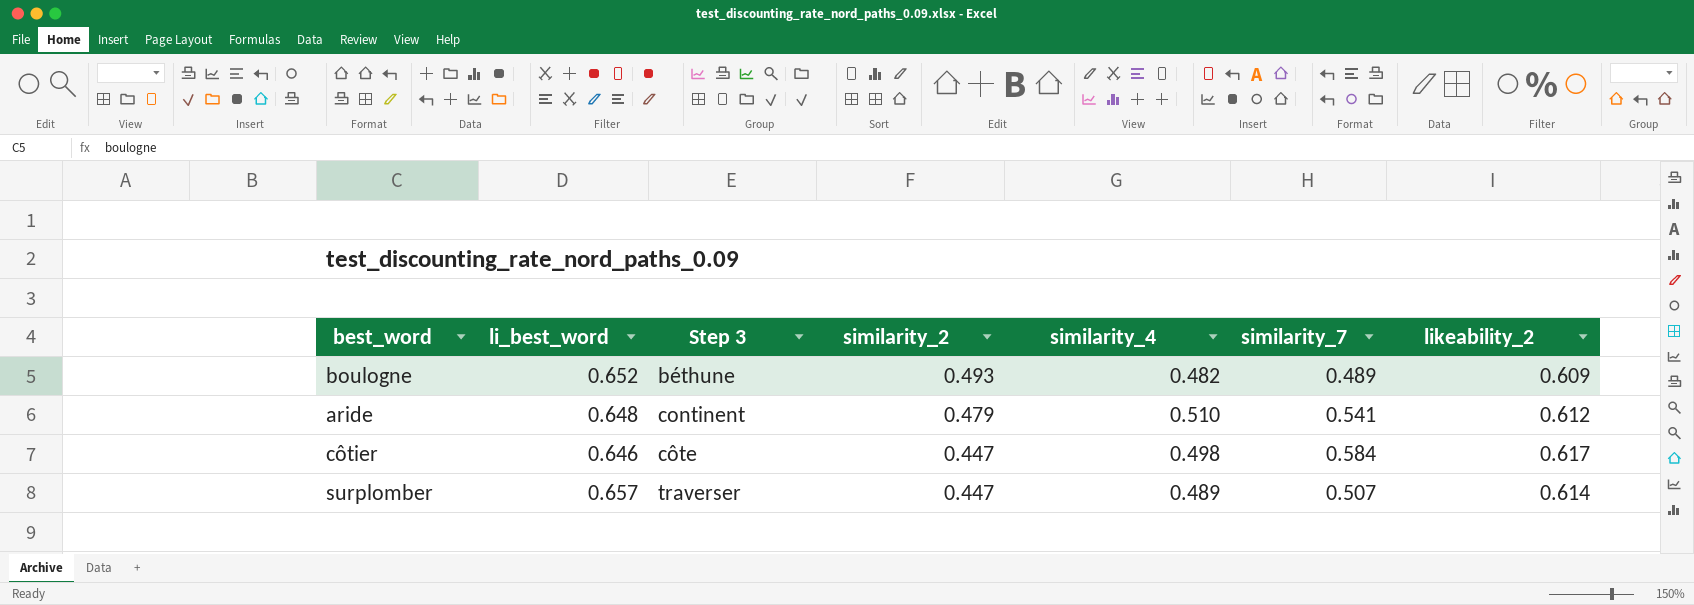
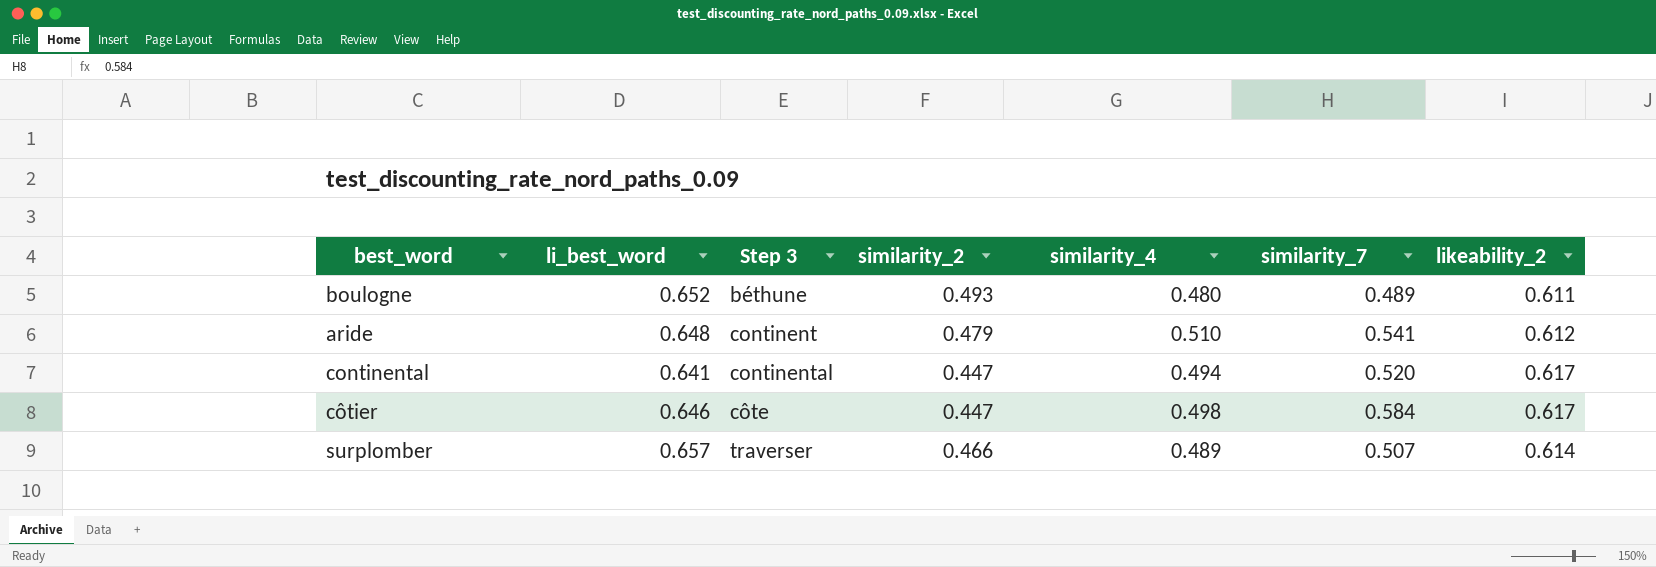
boulogne | similarity_4: 0.482 -> 0.480
boulogne | likeability_2: 0.609 -> 0.611
row continental: none -> 0.641 | continental | 0.447 | 0.494 | 0.520 | 0.617
surplomber | similarity_2: 0.447 -> 0.466

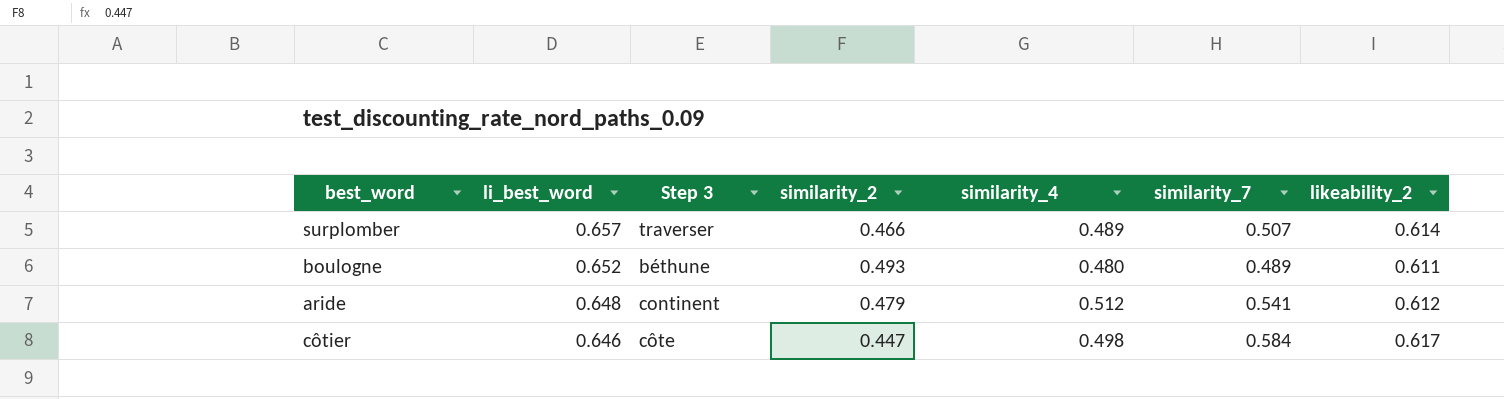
row order: Step 3 ascending -> li_best_word descending
row continental: 0.641 | continental | 0.447 | 0.494 | 0.520 | 0.617 -> none
aride | similarity_4: 0.510 -> 0.512

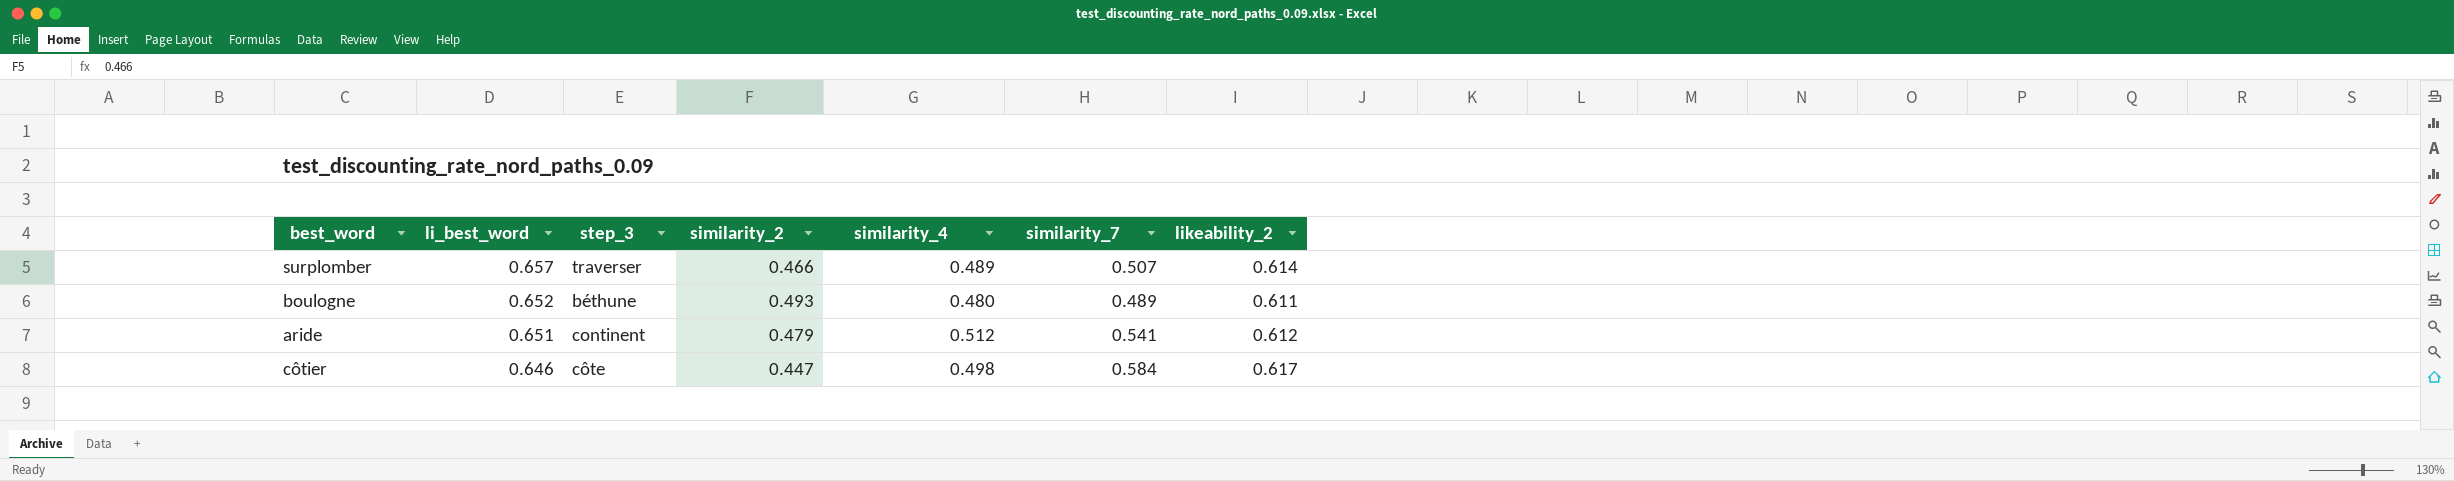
column name: Step 3 -> step_3
aride | li_best_word: 0.648 -> 0.651

